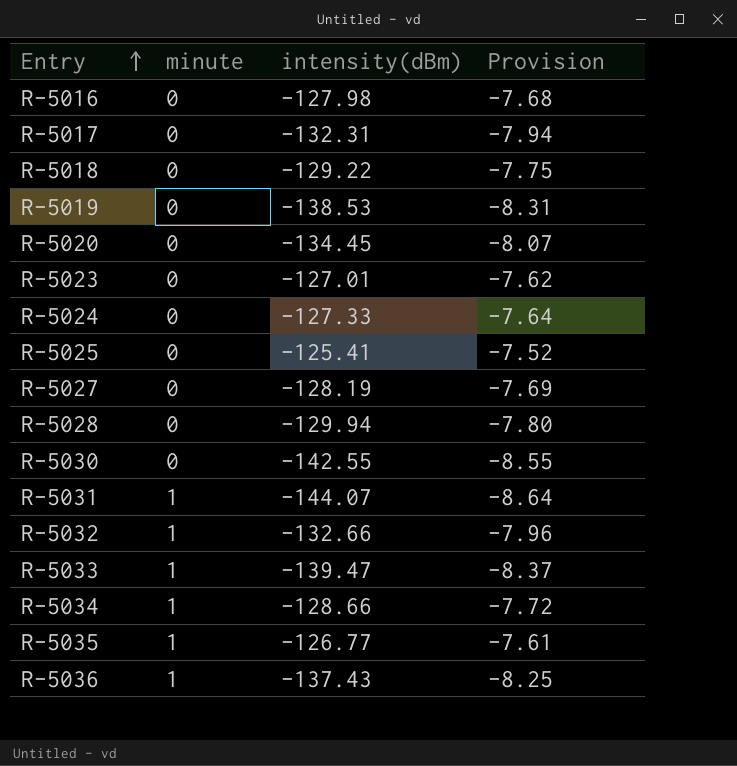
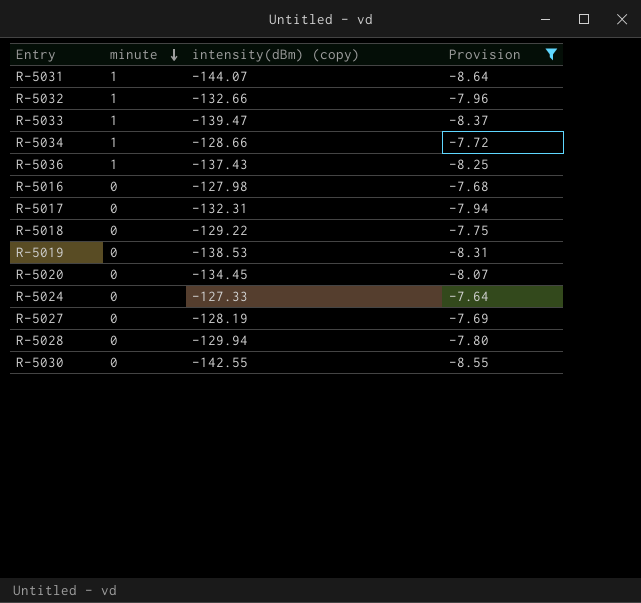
filter: none -> Provision <= -7.64
row order: Entry ascending -> minute descending
column name: intensity(dBm) -> intensity(dBm) (copy)

